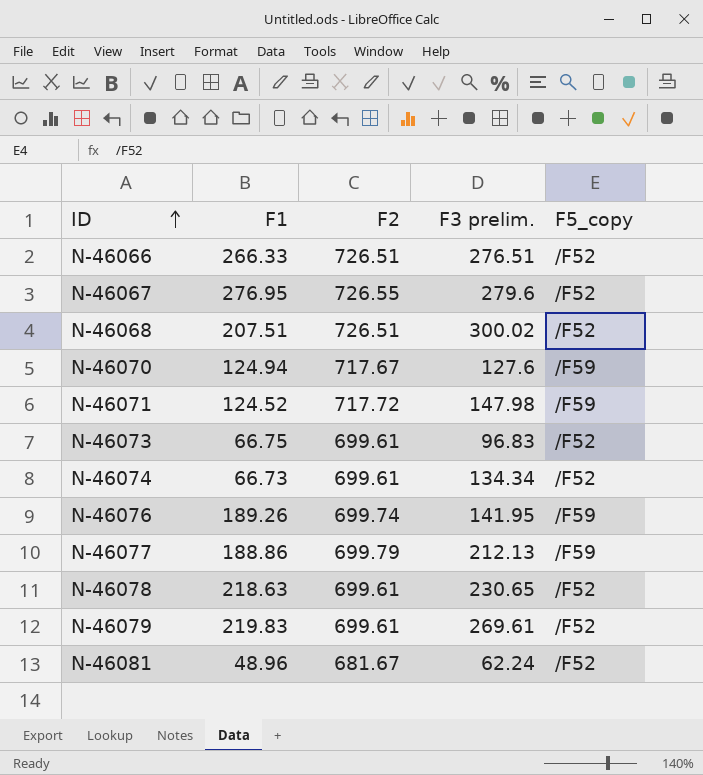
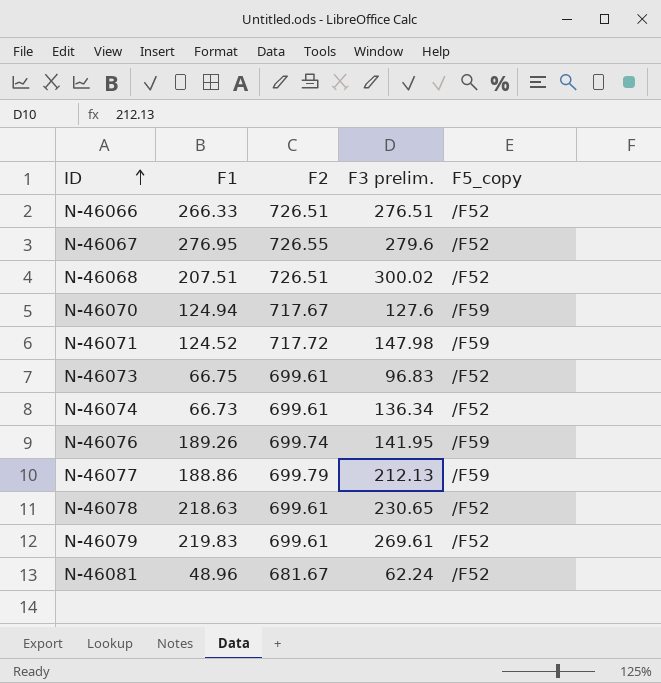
N-46074 | F3 prelim.: 134.34 -> 136.34

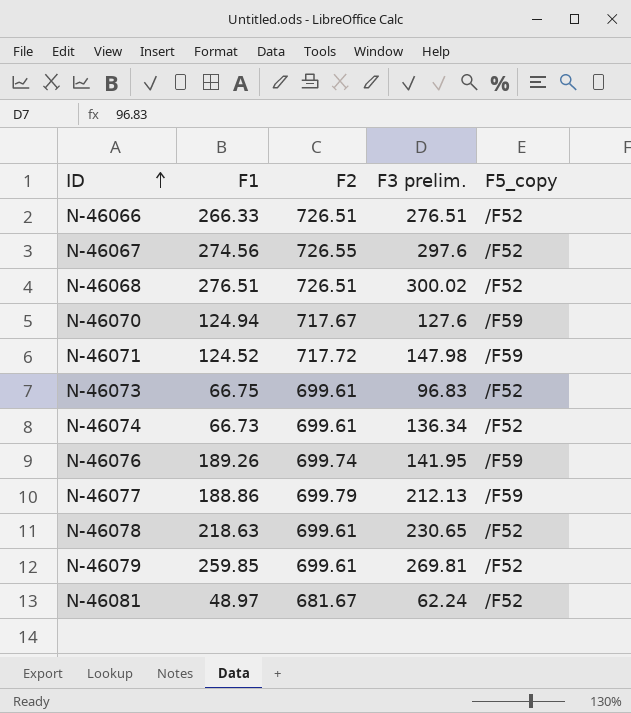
N-46067 | F1: 276.95 -> 274.56
N-46067 | F3 prelim.: 279.6 -> 297.6
N-46068 | F1: 207.51 -> 276.51
N-46079 | F1: 219.83 -> 259.85
N-46079 | F3 prelim.: 269.61 -> 269.81
N-46081 | F1: 48.96 -> 48.97

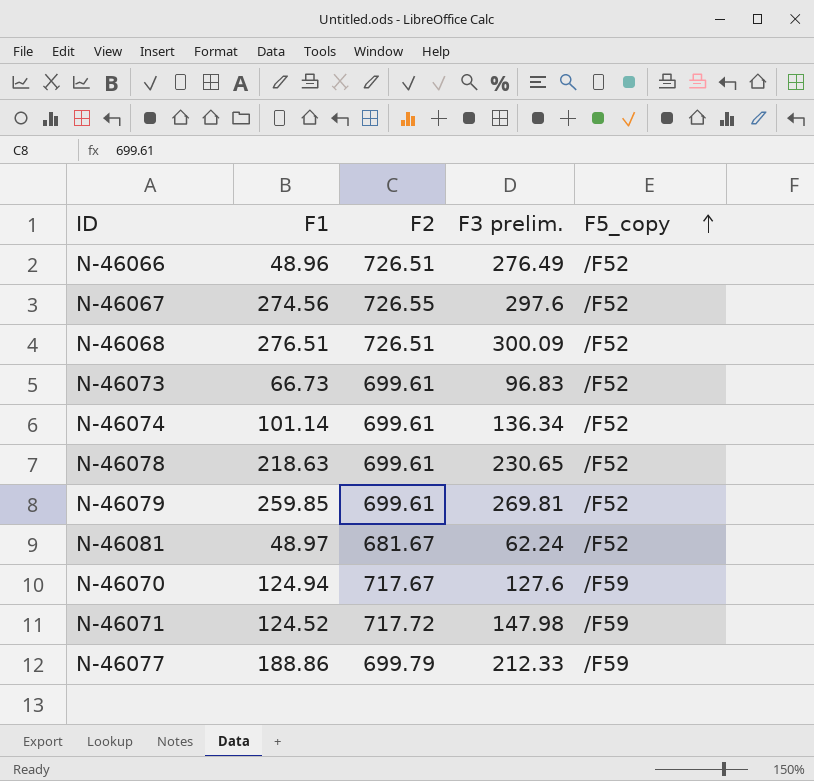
row order: ID ascending -> F5_copy ascending
row N-46076: 189.26 | 699.74 | 141.95 | /F59 -> none
N-46066 | F1: 266.33 -> 48.96
N-46066 | F3 prelim.: 276.51 -> 276.49
N-46068 | F3 prelim.: 300.02 -> 300.09
N-46073 | F1: 66.75 -> 66.73
N-46074 | F1: 66.73 -> 101.14
N-46077 | F3 prelim.: 212.13 -> 212.33

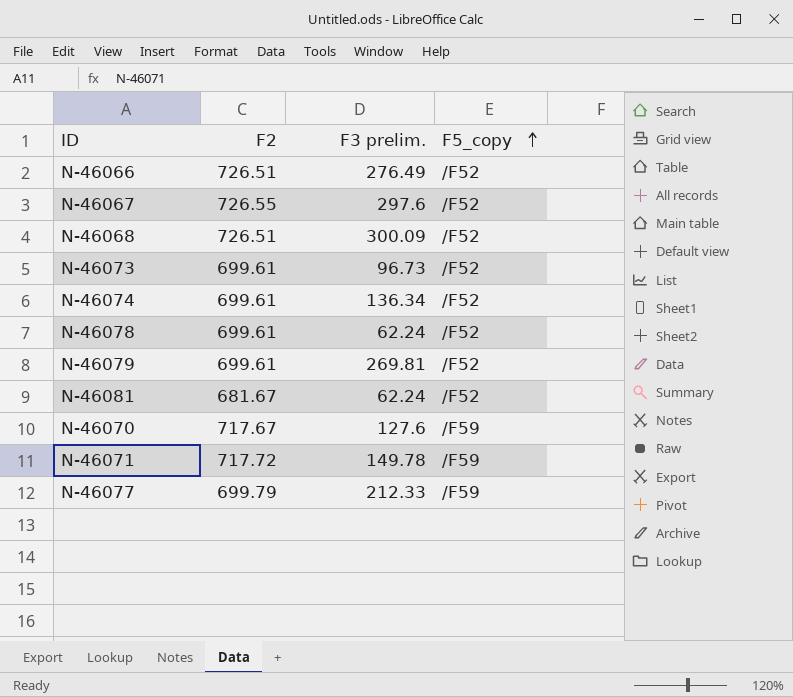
column F1 | position: 2 -> none
N-46073 | F3 prelim.: 96.83 -> 96.73
N-46078 | F3 prelim.: 230.65 -> 62.24
N-46071 | F3 prelim.: 147.98 -> 149.78

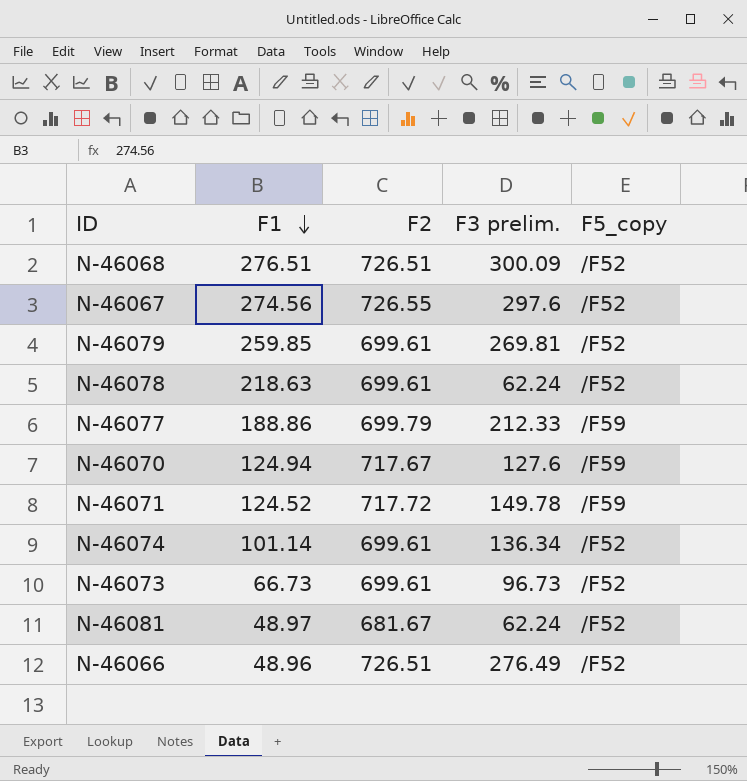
row order: F5_copy ascending -> F1 descending
column F1 | position: none -> 2

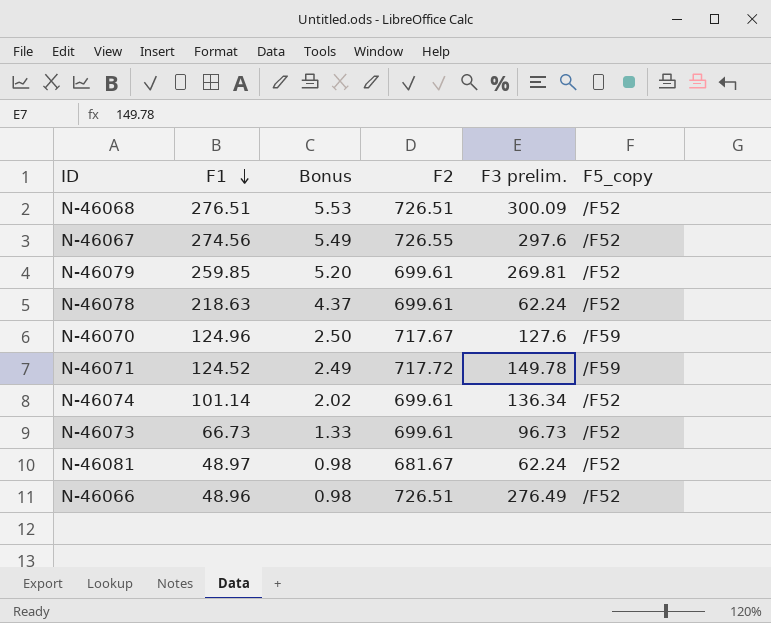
column Bonus | formula: none -> [F1] * 0.02
row N-46077: 188.86 | 699.79 | 212.33 | /F59 -> none
N-46070 | F1: 124.94 -> 124.96

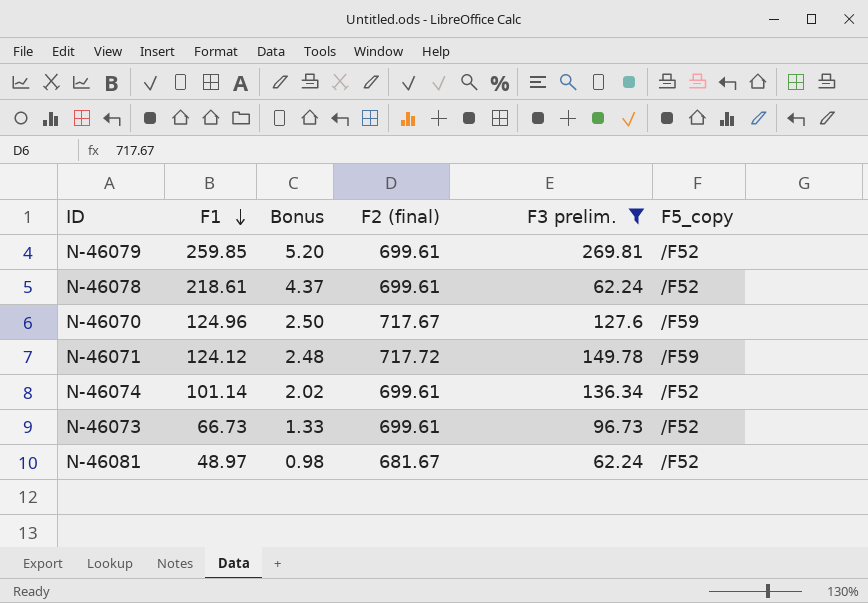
filter: none -> F3 prelim. <= 269.81
column name: F2 -> F2 (final)
N-46078 | F1: 218.63 -> 218.61
N-46071 | F1: 124.52 -> 124.12
N-46071 | Bonus: 2.49 -> 2.48

